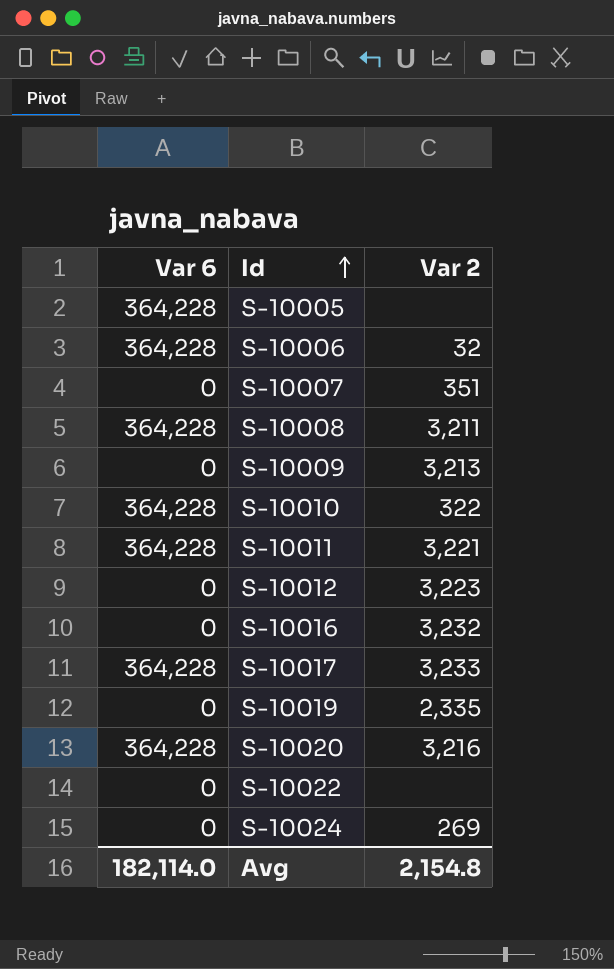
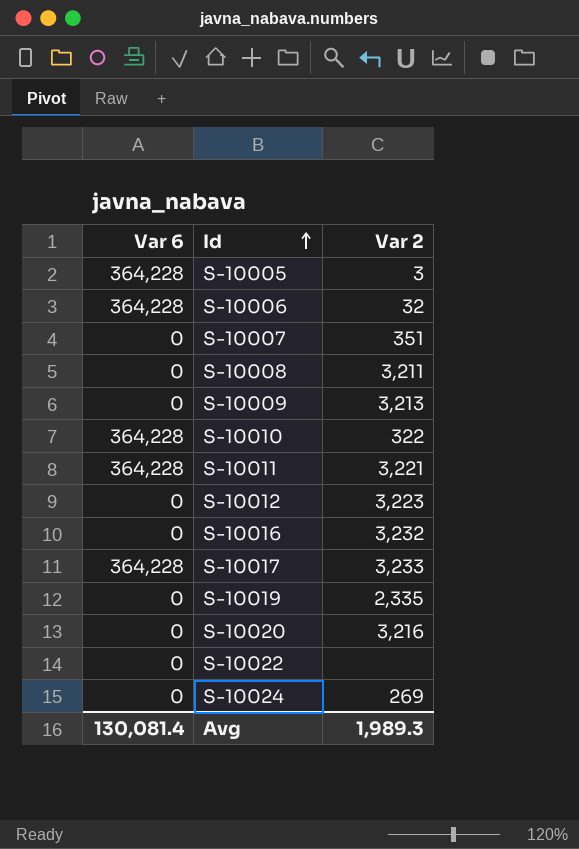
S-10005 | Var 2: none -> 3
S-10008 | Var 6: 364,228 -> 0
S-10020 | Var 6: 364,228 -> 0
Avg | Var 6: 182,114.0 -> 130,081.4
Avg | Var 2: 2,154.8 -> 1,989.3

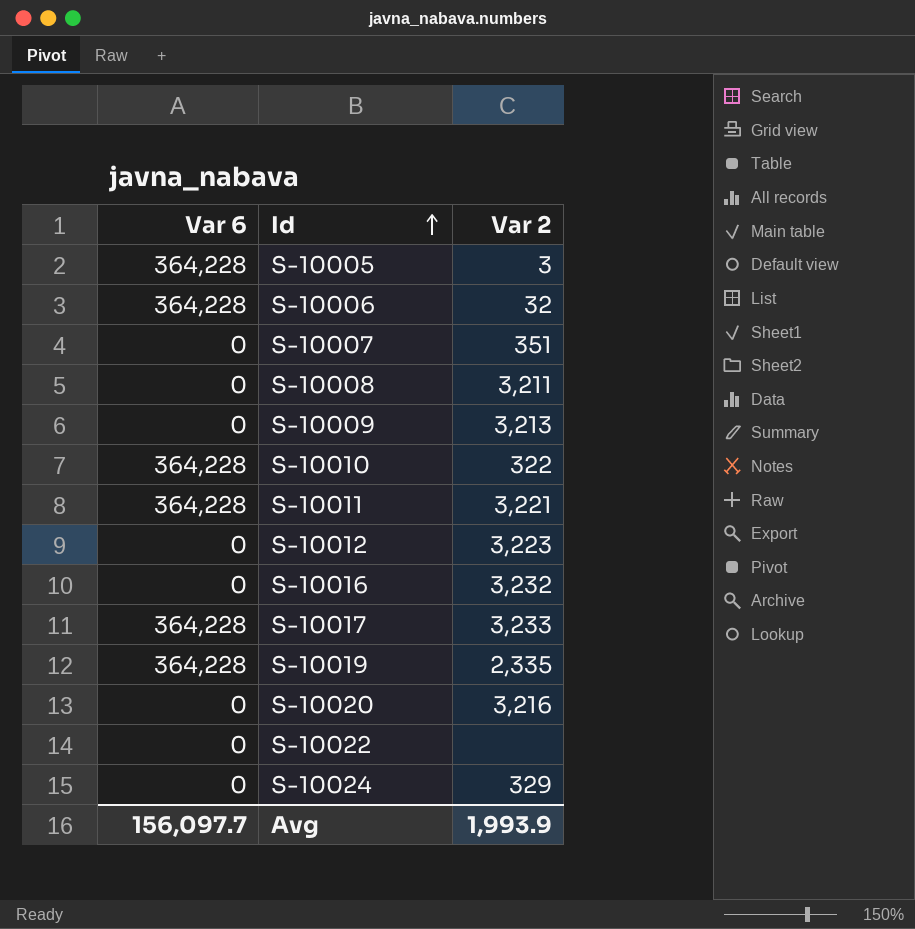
S-10019 | Var 6: 0 -> 364,228
S-10024 | Var 2: 269 -> 329
Avg | Var 6: 130,081.4 -> 156,097.7
Avg | Var 2: 1,989.3 -> 1,993.9

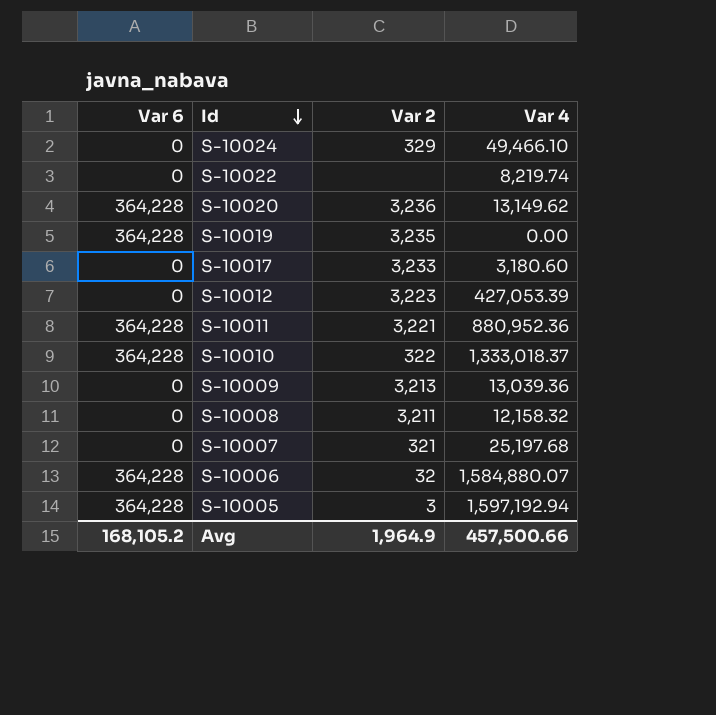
row order: Id ascending -> Id descending
column Var 4 | position: none -> 4
row S-10016: 0 | 3,232 -> none
S-10020 | Var 6: 0 -> 364,228
S-10020 | Var 2: 3,216 -> 3,236
S-10019 | Var 2: 2,335 -> 3,235
S-10017 | Var 6: 364,228 -> 0
S-10007 | Var 2: 351 -> 321
Avg | Var 6: 156,097.7 -> 168,105.2
Avg | Var 2: 1,993.9 -> 1,964.9

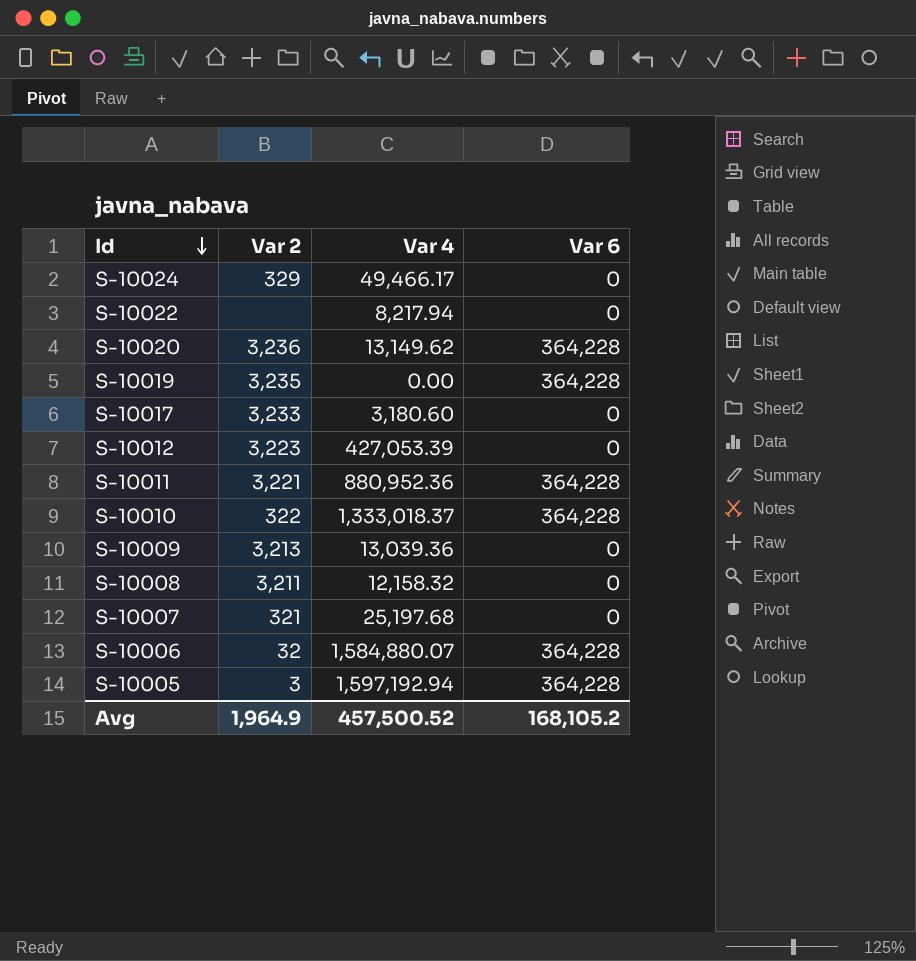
column Var 6 | position: 1 -> 4
S-10024 | Var 4: 49,466.10 -> 49,466.17
S-10022 | Var 4: 8,219.74 -> 8,217.94
Avg | Var 4: 457,500.66 -> 457,500.52

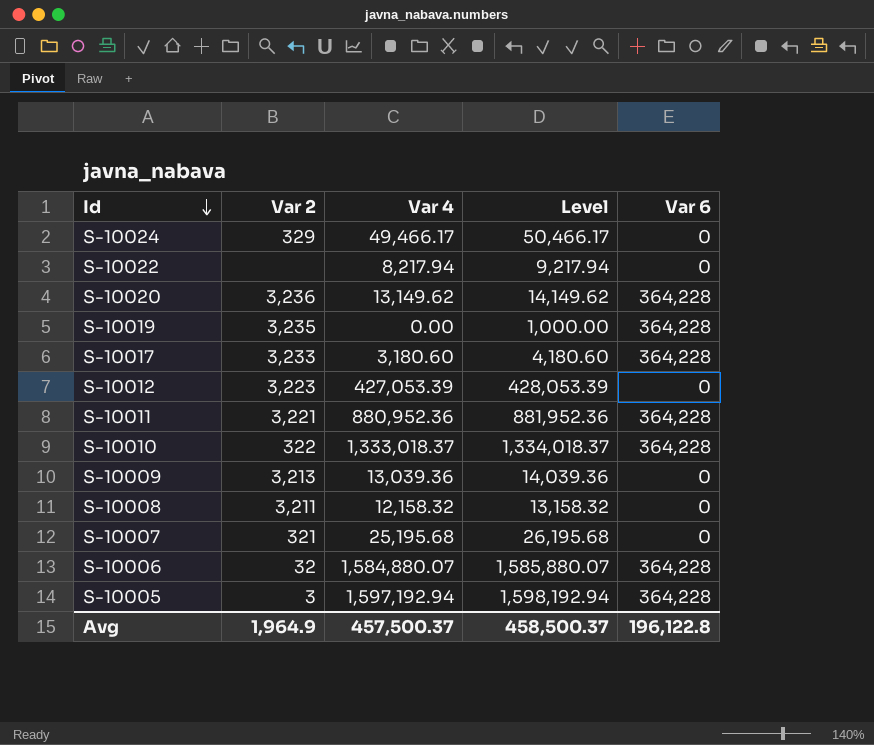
column Level | formula: none -> [Var 4] + 1000
S-10017 | Var 6: 0 -> 364,228
S-10007 | Var 4: 25,197.68 -> 25,195.68
Avg | Var 4: 457,500.52 -> 457,500.37
Avg | Var 6: 168,105.2 -> 196,122.8

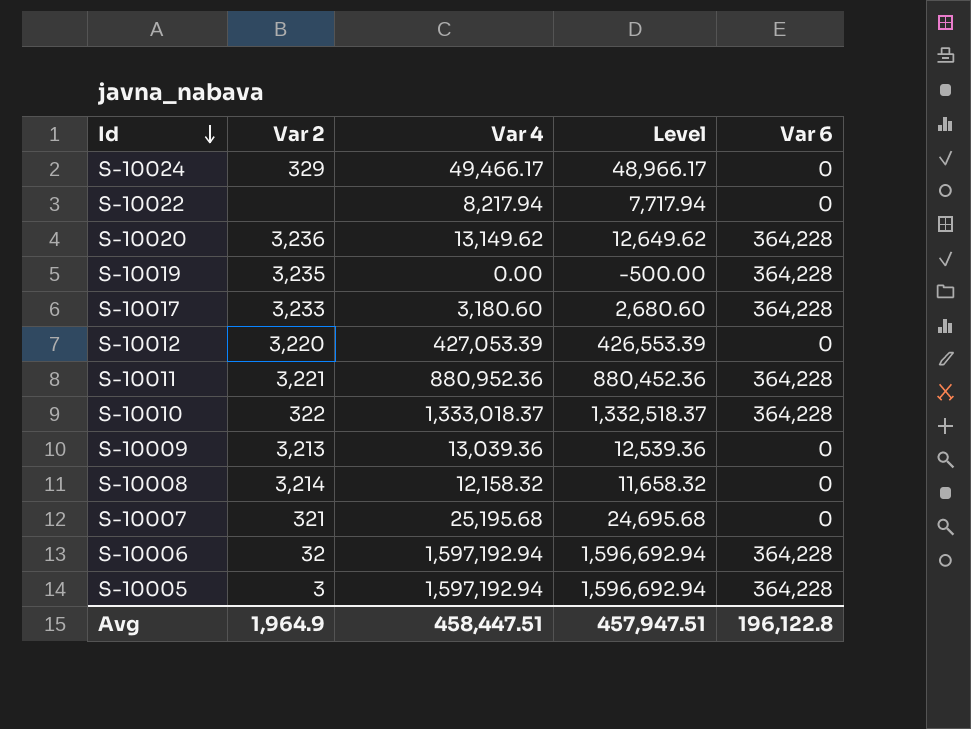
column Level | formula: [Var 4] + 1000 -> [Var 4] - 500
S-10012 | Var 2: 3,223 -> 3,220
S-10008 | Var 2: 3,211 -> 3,214
S-10006 | Var 4: 1,584,880.07 -> 1,597,192.94
Avg | Var 4: 457,500.37 -> 458,447.51
Avg | Level: 458,500.37 -> 457,947.51

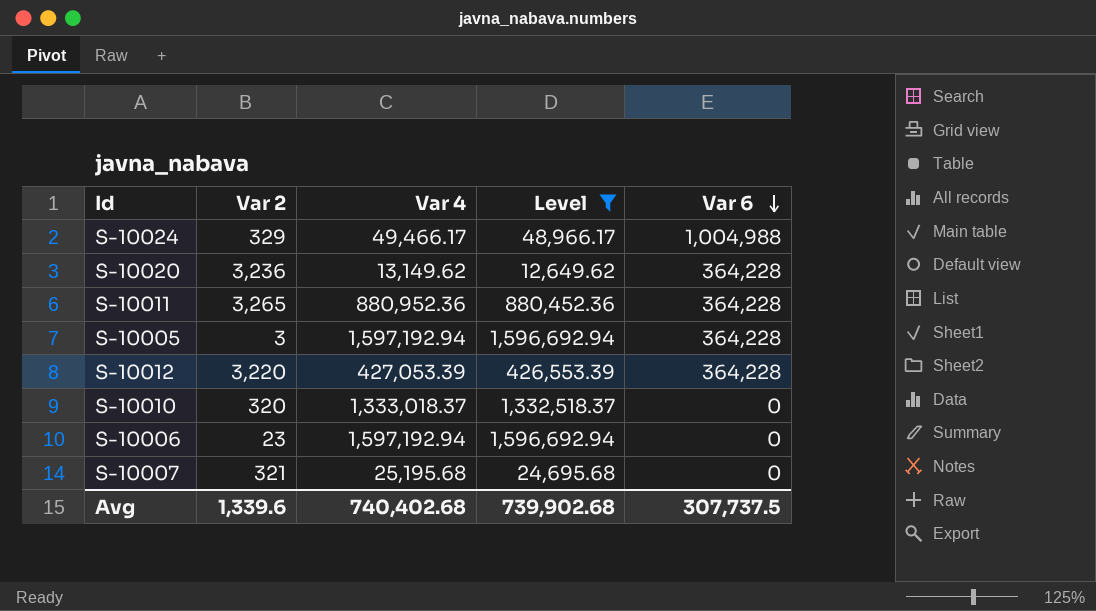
filter: none -> Level >= 12,649.62
row order: Id descending -> Var 6 descending
S-10024 | Var 6: 0 -> 1,004,988
S-10011 | Var 2: 3,221 -> 3,265
S-10012 | Var 6: 0 -> 364,228
S-10010 | Var 2: 322 -> 320
S-10010 | Var 6: 364,228 -> 0
S-10006 | Var 2: 32 -> 23
S-10006 | Var 6: 364,228 -> 0
Avg | Var 2: 1,964.9 -> 1,339.6
Avg | Var 4: 458,447.51 -> 740,402.68
Avg | Level: 457,947.51 -> 739,902.68
Avg | Var 6: 196,122.8 -> 307,737.5

